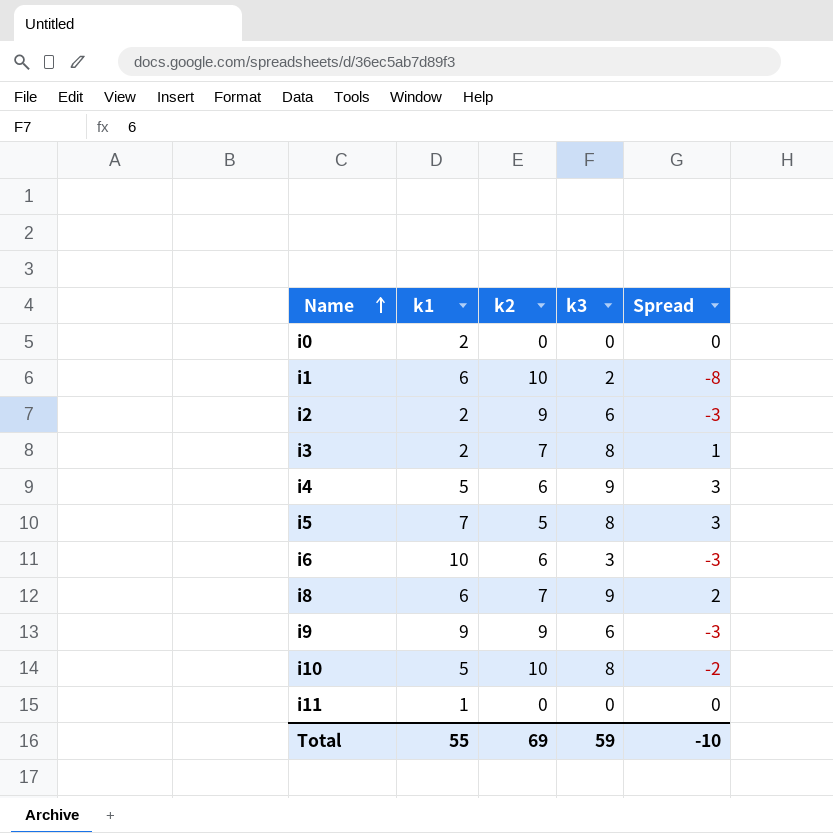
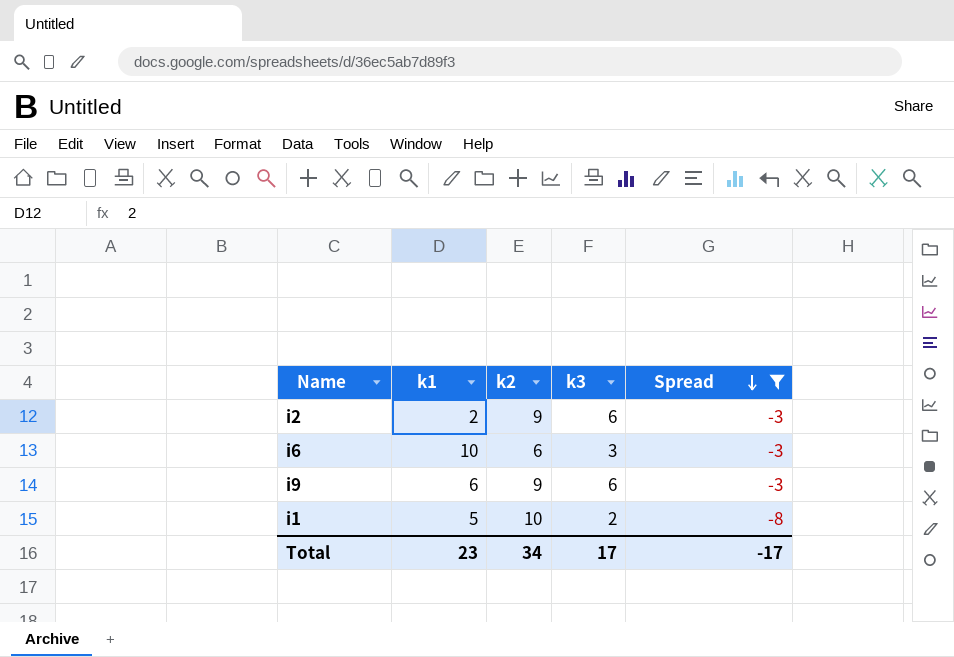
filter: none -> Spread <= -3
row order: Name ascending -> Spread descending
i9 | k1: 9 -> 6
i1 | k1: 6 -> 5
Total | k1: 55 -> 23
Total | k2: 69 -> 34
Total | k3: 59 -> 17
Total | Spread: -10 -> -17

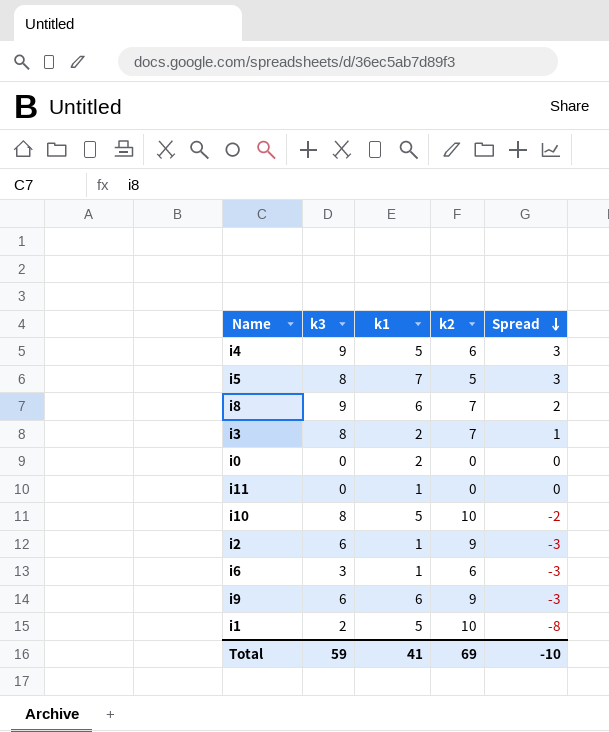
filter: Spread <= -3 -> none
column k3 | position: 4 -> 2
i2 | k1: 2 -> 1
i6 | k1: 10 -> 1
Total | k3: 17 -> 59
Total | k1: 23 -> 41
Total | k2: 34 -> 69
Total | Spread: -17 -> -10

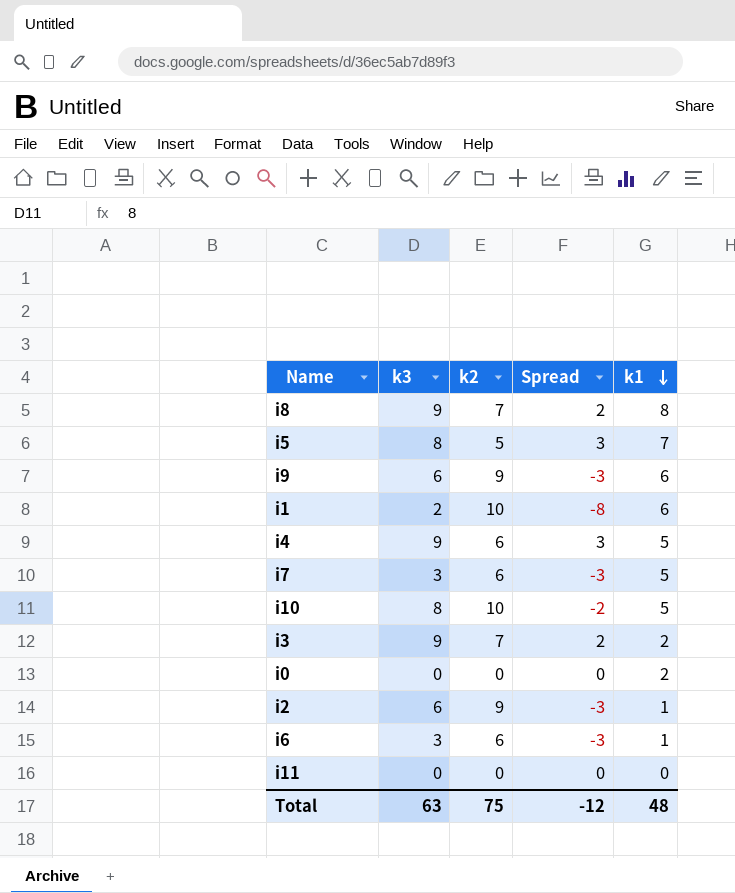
row order: Spread descending -> k1 descending
column k1 | position: 3 -> 5
i8 | k1: 6 -> 8
i1 | k1: 5 -> 6
row i7: none -> 3 | 6 | -3 | 5
i3 | k3: 8 -> 9
i3 | Spread: 1 -> 2
i11 | k1: 1 -> 0
Total | k3: 59 -> 63
Total | k2: 69 -> 75
Total | Spread: -10 -> -12
Total | k1: 41 -> 48

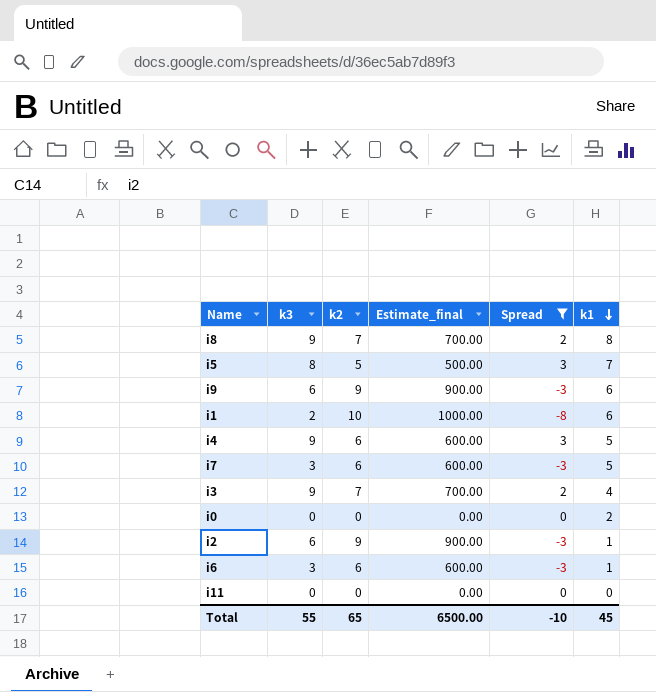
filter: none -> Spread != -2
column Estimate_final | formula: none -> [k2] * 100
i3 | k1: 2 -> 4
Total | k3: 63 -> 55
Total | k2: 75 -> 65
Total | Spread: -12 -> -10
Total | k1: 48 -> 45

